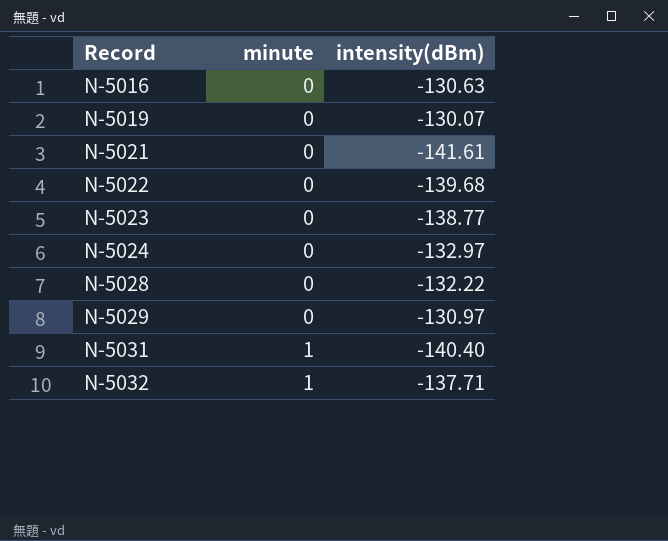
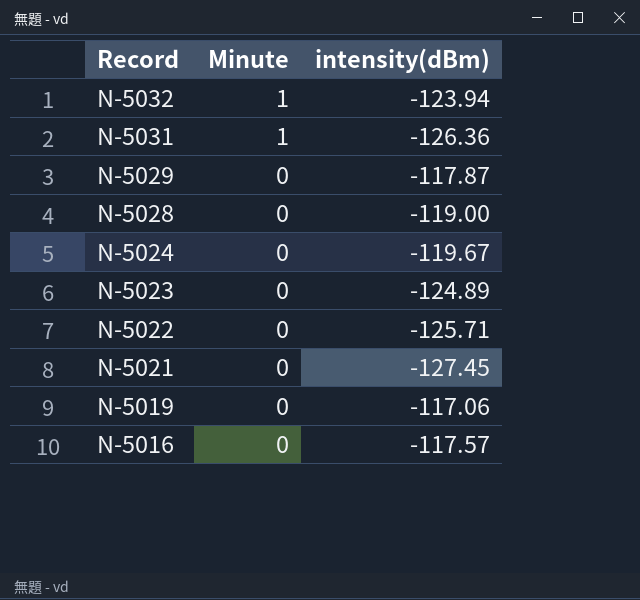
row order: Record ascending -> Record descending
column name: minute -> Minute
N-5032 | intensity(dBm): -137.71 -> -123.94
N-5031 | intensity(dBm): -140.40 -> -126.36
N-5029 | intensity(dBm): -130.97 -> -117.87
N-5028 | intensity(dBm): -132.22 -> -119.00
N-5024 | intensity(dBm): -132.97 -> -119.67
N-5023 | intensity(dBm): -138.77 -> -124.89
N-5022 | intensity(dBm): -139.68 -> -125.71
N-5021 | intensity(dBm): -141.61 -> -127.45
N-5019 | intensity(dBm): -130.07 -> -117.06
N-5016 | intensity(dBm): -130.63 -> -117.57

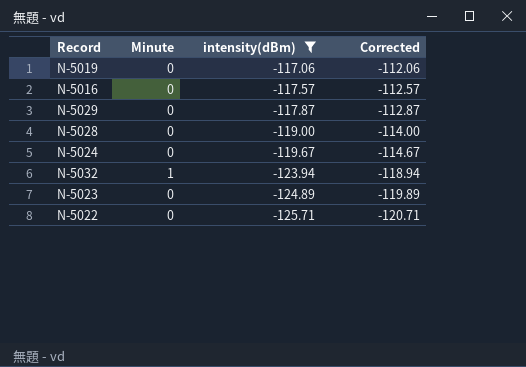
filter: none -> intensity(dBm) >= -125.71
row order: Record descending -> intensity(dBm) descending
column Corrected | formula: none -> [intensity(dBm)] + 5

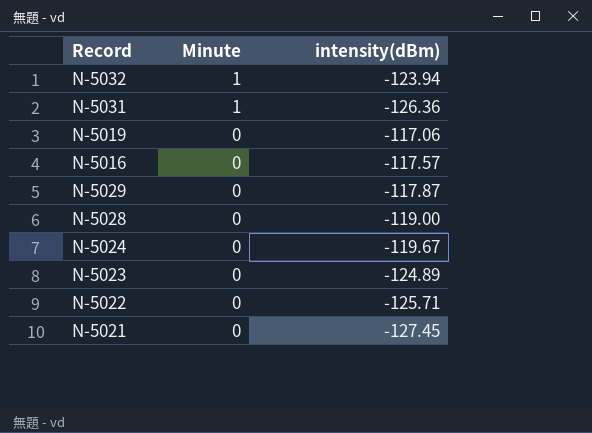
filter: intensity(dBm) >= -125.71 -> none
row order: intensity(dBm) descending -> Minute descending
column Corrected | formula: [intensity(dBm)] + 5 -> none

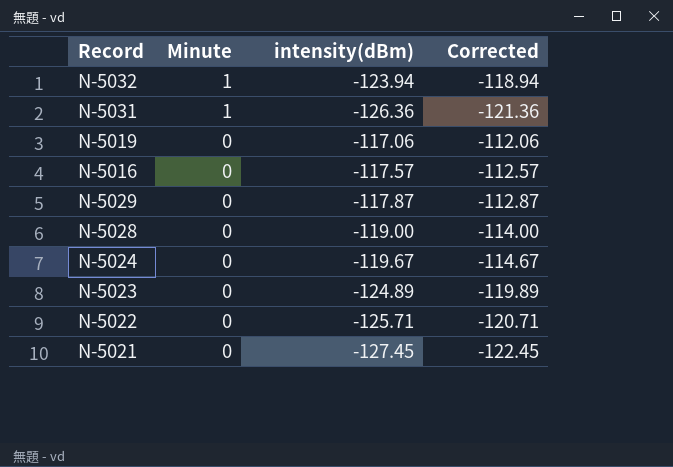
column Corrected | formula: none -> [intensity(dBm)] + 5

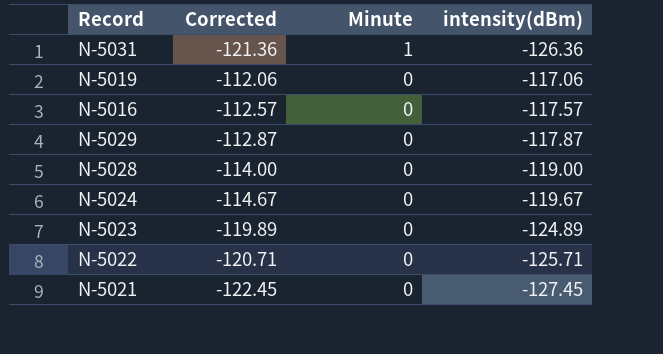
column Corrected | position: 4 -> 2
row N-5032: 1 | -123.94 | -118.94 -> none

